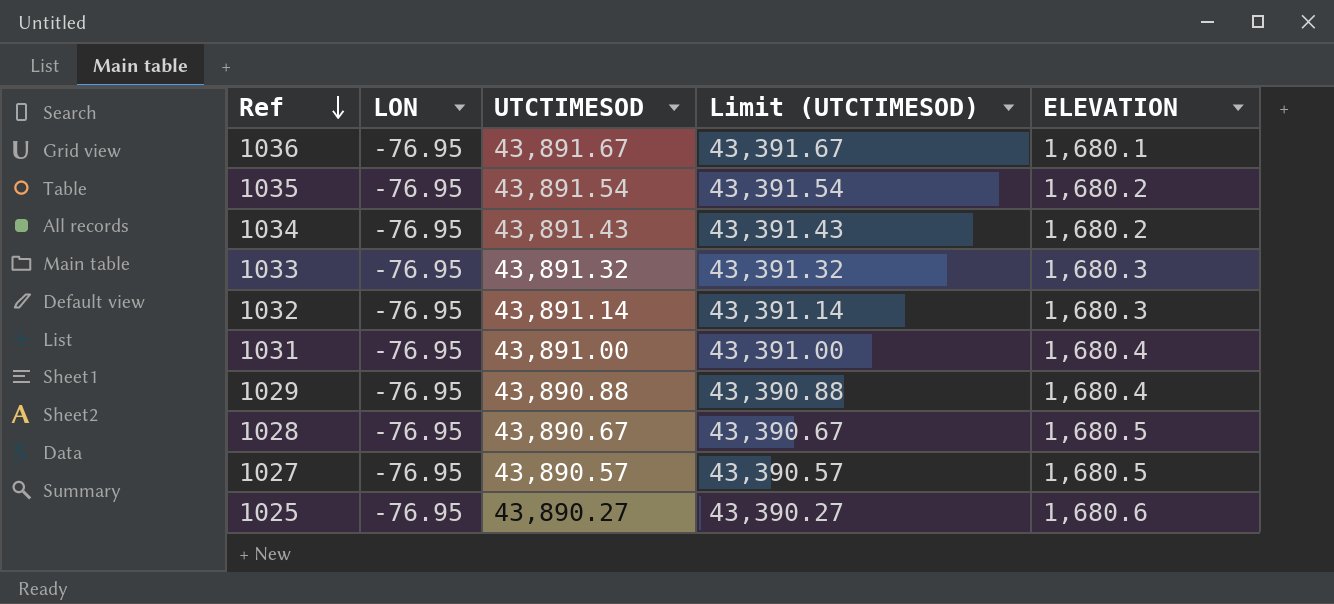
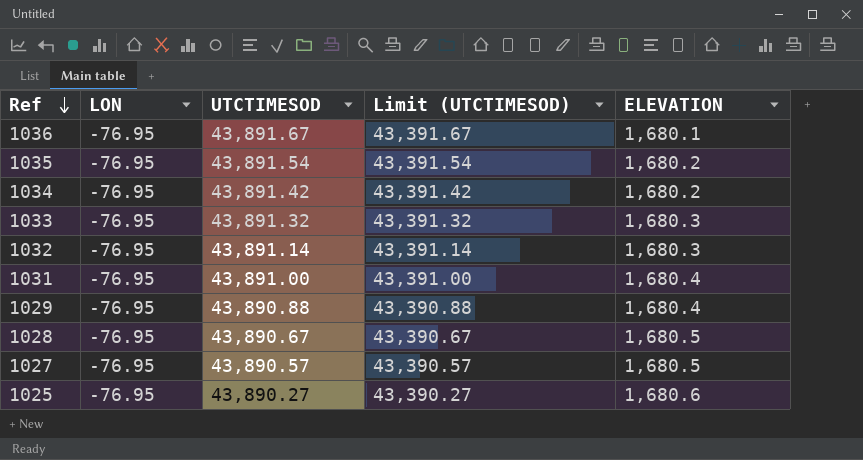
1034 | UTCTIMESOD: 43,891.43 -> 43,891.42
1034 | Limit (UTCTIMESOD): 43,391.43 -> 43,391.42

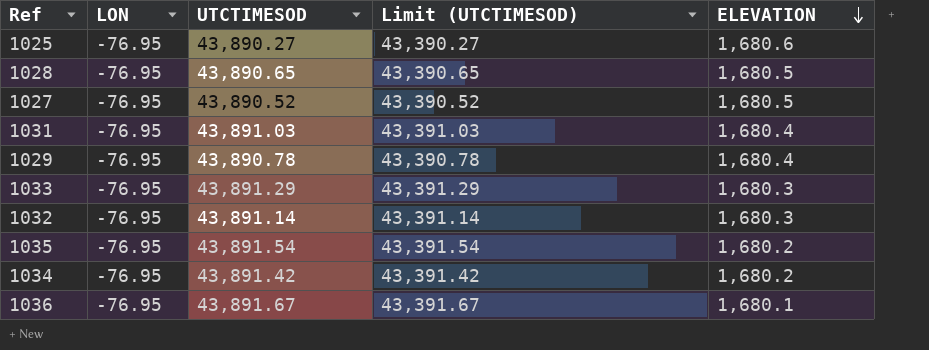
row order: Ref descending -> ELEVATION descending
1028 | UTCTIMESOD: 43,890.67 -> 43,890.65
1028 | Limit (UTCTIMESOD): 43,390.67 -> 43,390.65
1027 | UTCTIMESOD: 43,890.57 -> 43,890.52
1027 | Limit (UTCTIMESOD): 43,390.57 -> 43,390.52
1031 | UTCTIMESOD: 43,891.00 -> 43,891.03
1031 | Limit (UTCTIMESOD): 43,391.00 -> 43,391.03
1029 | UTCTIMESOD: 43,890.88 -> 43,890.78
1029 | Limit (UTCTIMESOD): 43,390.88 -> 43,390.78
1033 | UTCTIMESOD: 43,891.32 -> 43,891.29
1033 | Limit (UTCTIMESOD): 43,391.32 -> 43,391.29

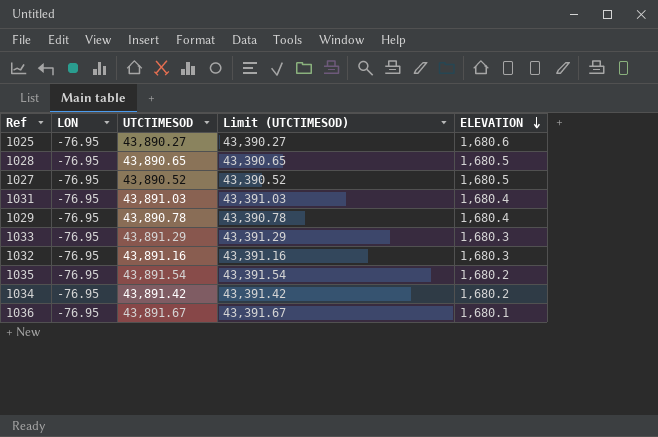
1032 | UTCTIMESOD: 43,891.14 -> 43,891.16
1032 | Limit (UTCTIMESOD): 43,391.14 -> 43,391.16

